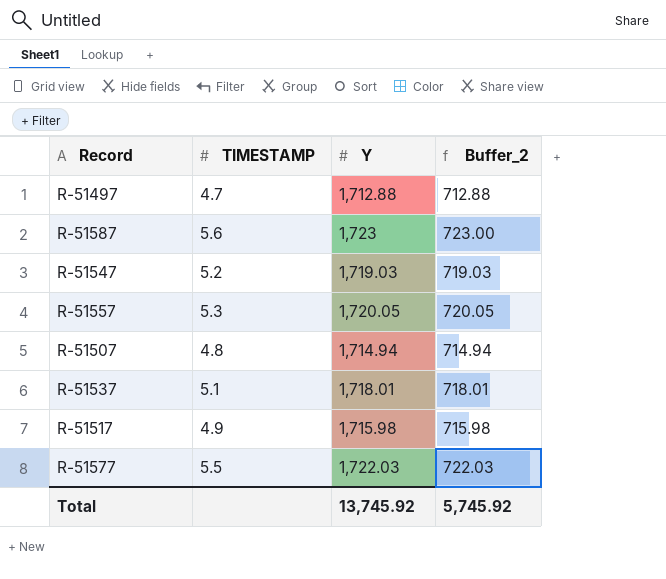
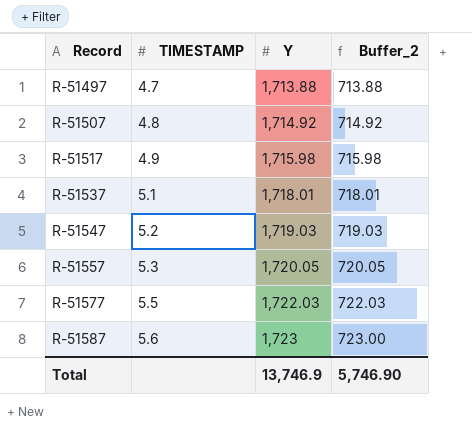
row order: none -> Record ascending
R-51497 | Y: 1,712.88 -> 1,713.88
R-51497 | Buffer_2: 712.88 -> 713.88
R-51507 | Y: 1,714.94 -> 1,714.92
R-51507 | Buffer_2: 714.94 -> 714.92
Total | Y: 13,745.92 -> 13,746.9
Total | Buffer_2: 5,745.92 -> 5,746.90

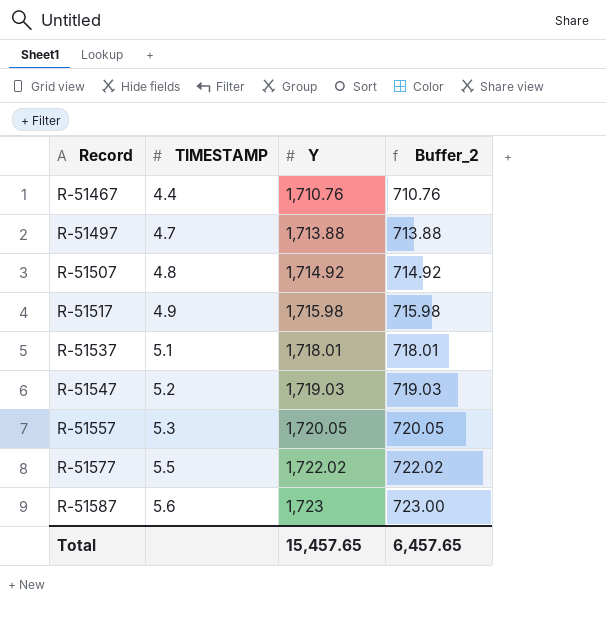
row R-51467: none -> 4.4 | 1,710.76 | 710.76
R-51577 | Y: 1,722.03 -> 1,722.02
R-51577 | Buffer_2: 722.03 -> 722.02
Total | Y: 13,746.9 -> 15,457.65
Total | Buffer_2: 5,746.90 -> 6,457.65

